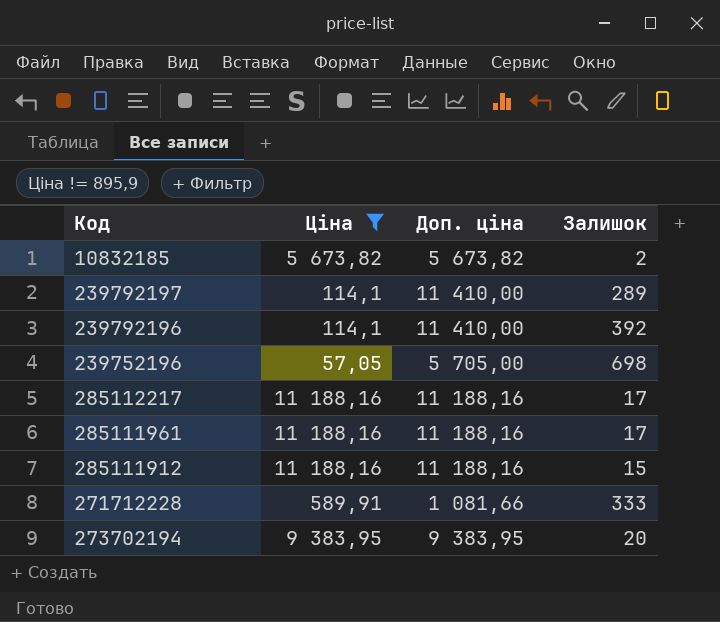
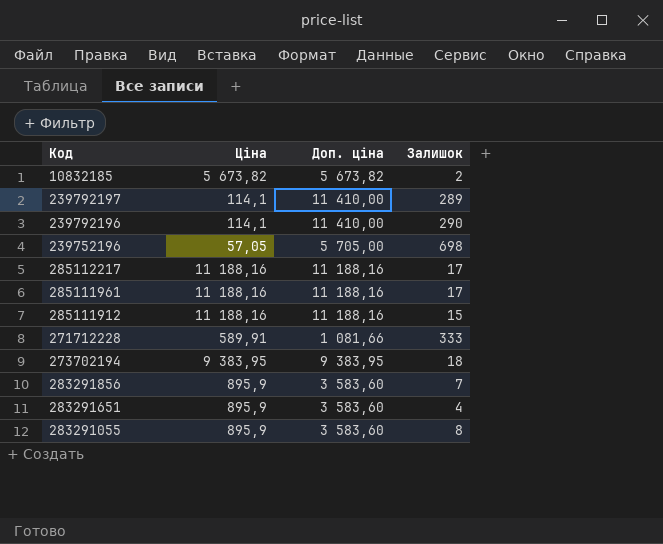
filter: Ціна != 895,9 -> none
239792196 | Залишок: 392 -> 290
273702194 | Залишок: 20 -> 18

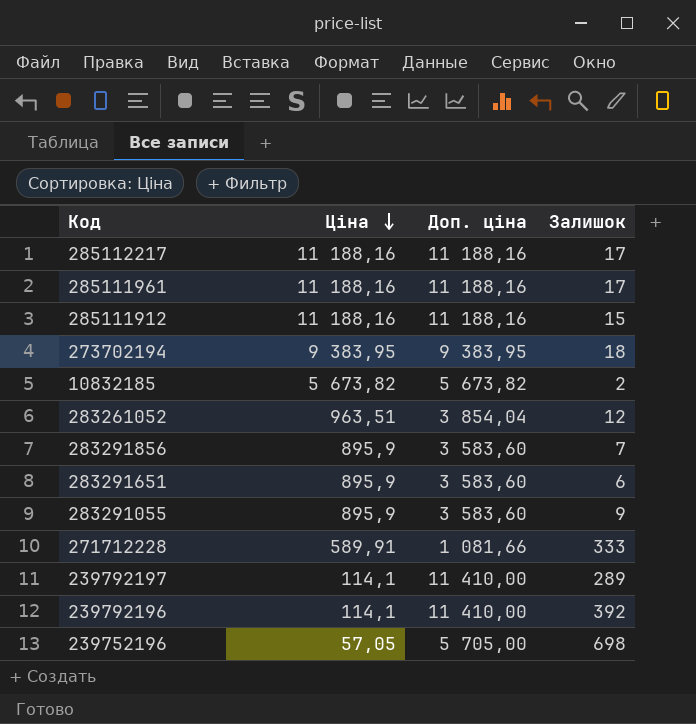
row order: none -> Ціна descending
row 283261052: none -> 963,51 | 3 854,04 | 12
283291651 | Залишок: 4 -> 6
283291055 | Залишок: 8 -> 9
239792196 | Залишок: 290 -> 392

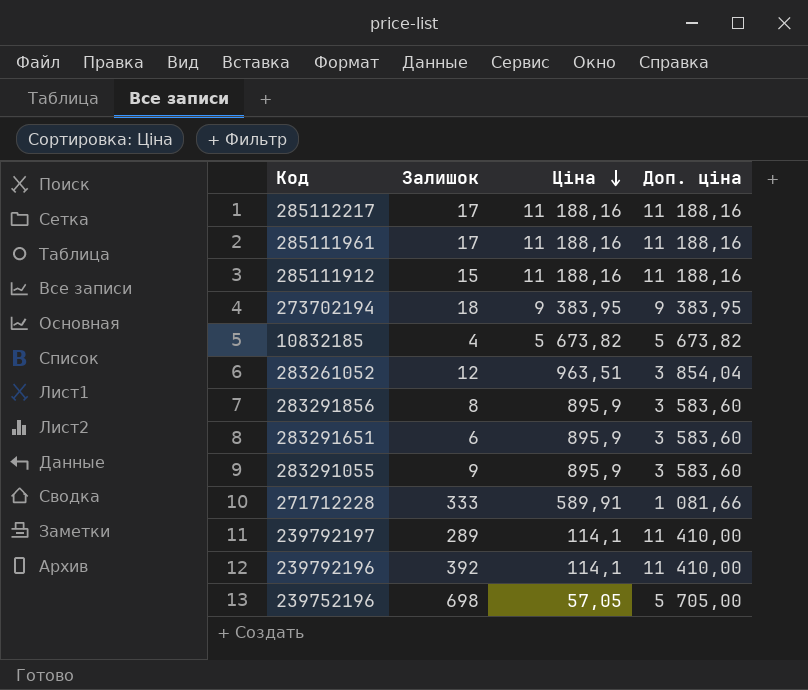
column Залишок | position: 4 -> 2
10832185 | Залишок: 2 -> 4
283291856 | Залишок: 7 -> 8

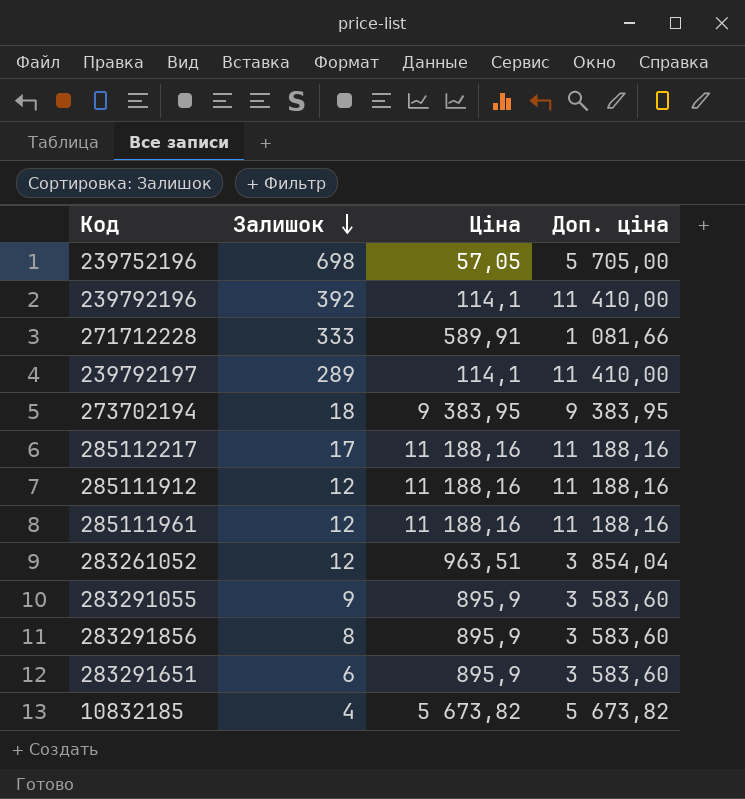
row order: Ціна descending -> Залишок descending
285111912 | Залишок: 15 -> 12
285111961 | Залишок: 17 -> 12

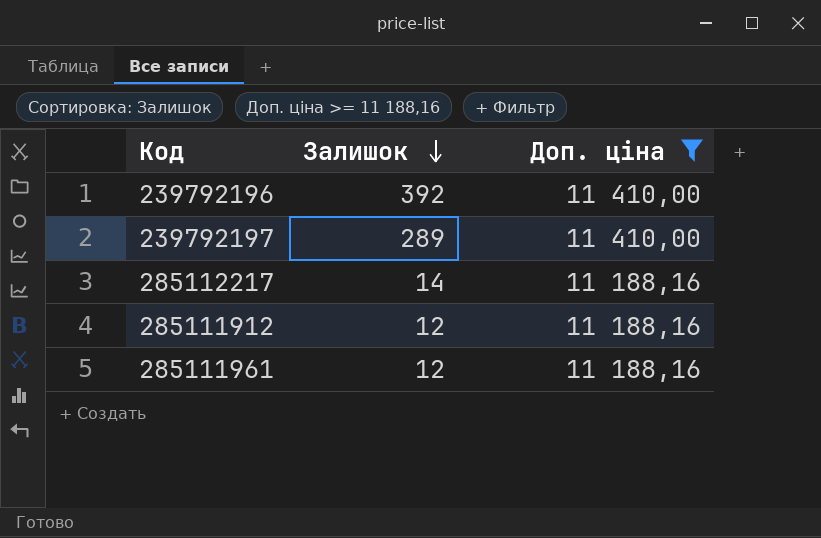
filter: none -> Доп. ціна >= 11 188,16
column Ціна | position: 3 -> none
285112217 | Залишок: 17 -> 14

